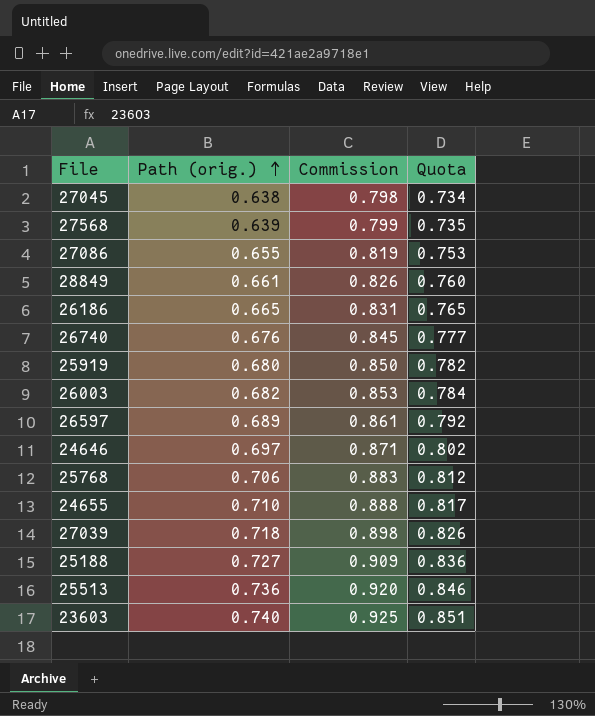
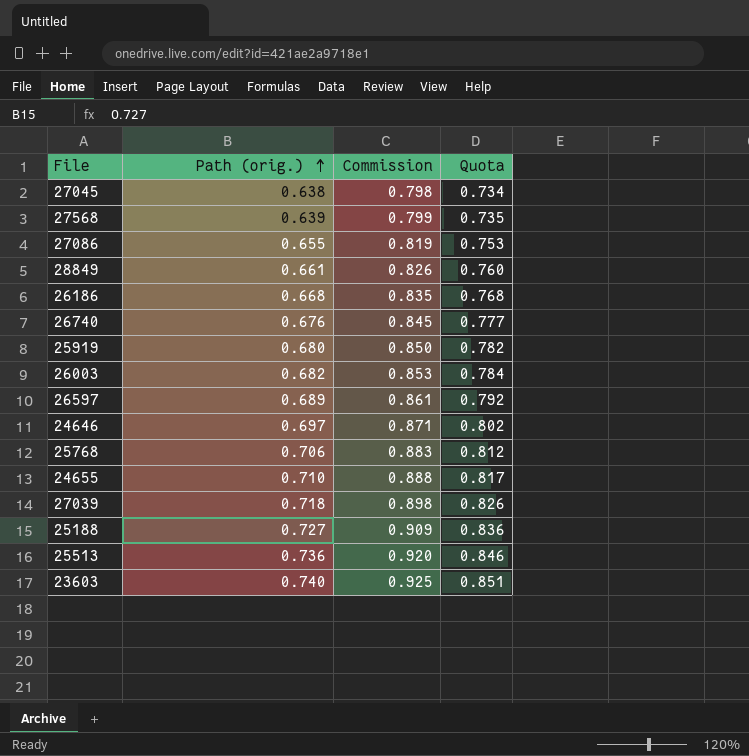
26186 | Path (orig.): 0.665 -> 0.668
26186 | Commission: 0.831 -> 0.835
26186 | Quota: 0.765 -> 0.768

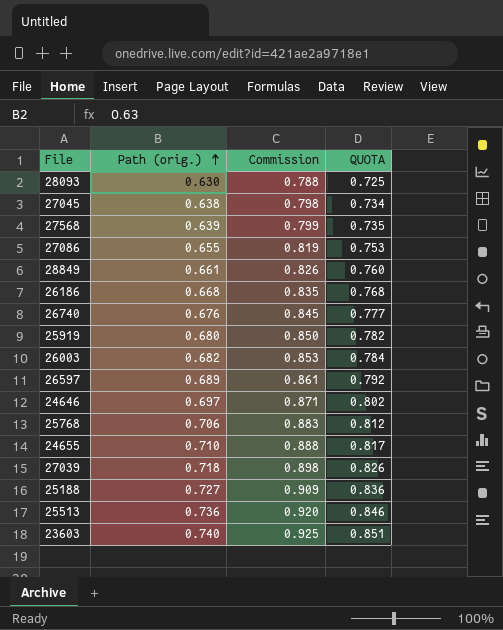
column name: Quota -> QUOTA
row 28093: none -> 0.630 | 0.788 | 0.725

